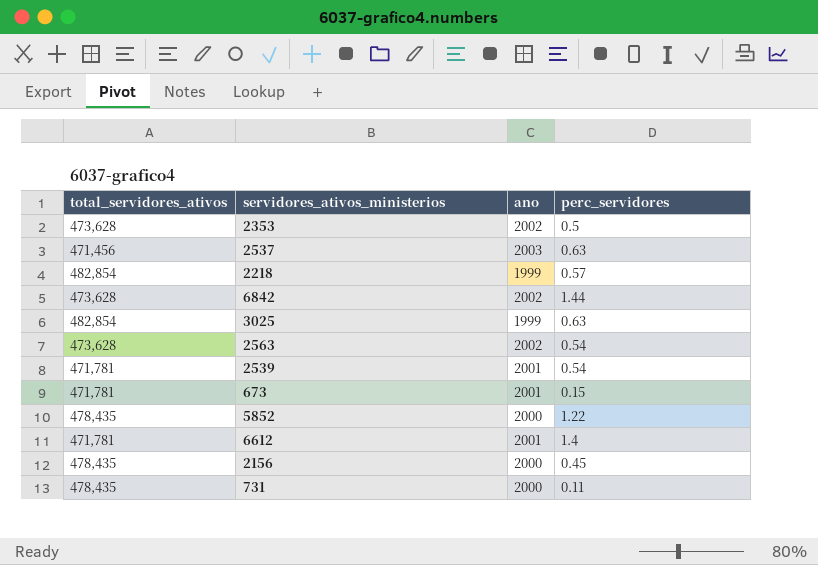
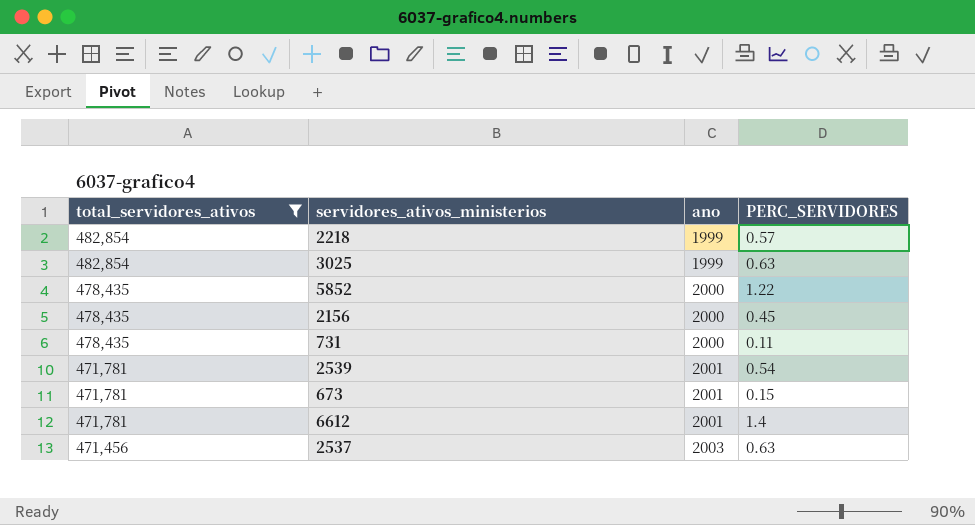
filter: none -> total_servidores_ativos != 473,628
row order: none -> total_servidores_ativos descending
column name: perc_servidores -> PERC_SERVIDORES

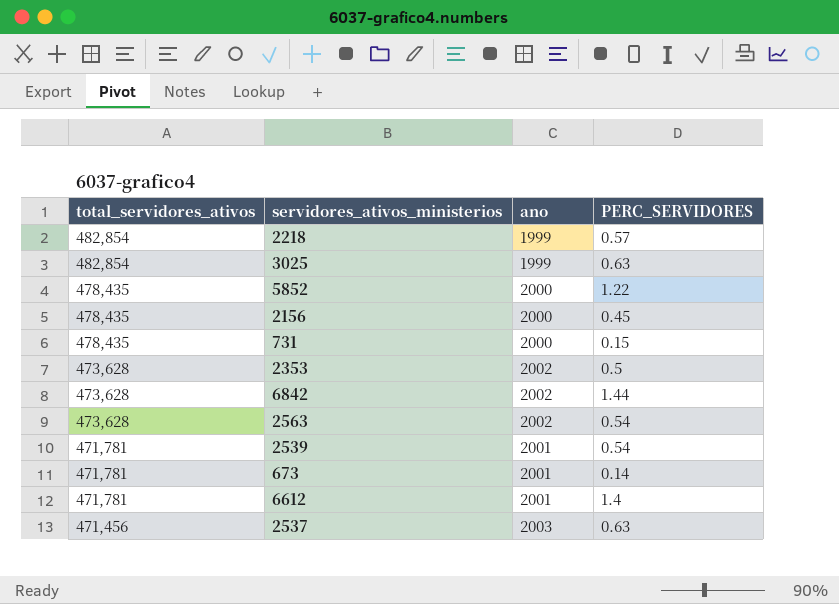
filter: total_servidores_ativos != 473,628 -> none
731 | PERC_SERVIDORES: 0.11 -> 0.15
673 | PERC_SERVIDORES: 0.15 -> 0.14

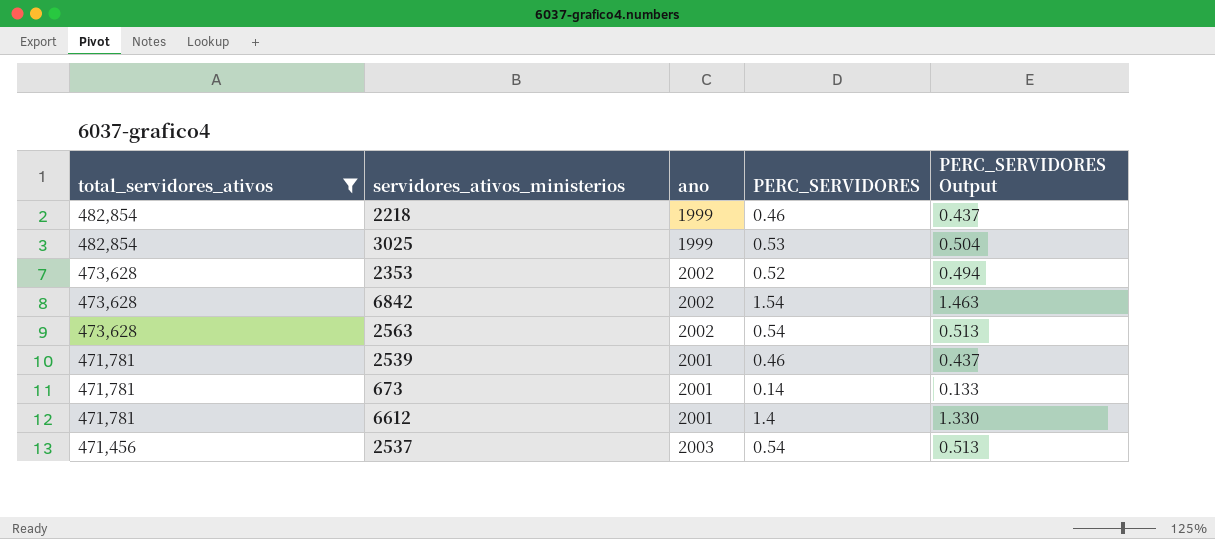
filter: none -> total_servidores_ativos != 478,435
column PERC_SERVIDORES Output | formula: none -> [PERC_SERVIDORES] * 0.95
2218 | PERC_SERVIDORES: 0.57 -> 0.46
3025 | PERC_SERVIDORES: 0.63 -> 0.53
2353 | PERC_SERVIDORES: 0.5 -> 0.52
6842 | PERC_SERVIDORES: 1.44 -> 1.54
2539 | PERC_SERVIDORES: 0.54 -> 0.46
2537 | PERC_SERVIDORES: 0.63 -> 0.54

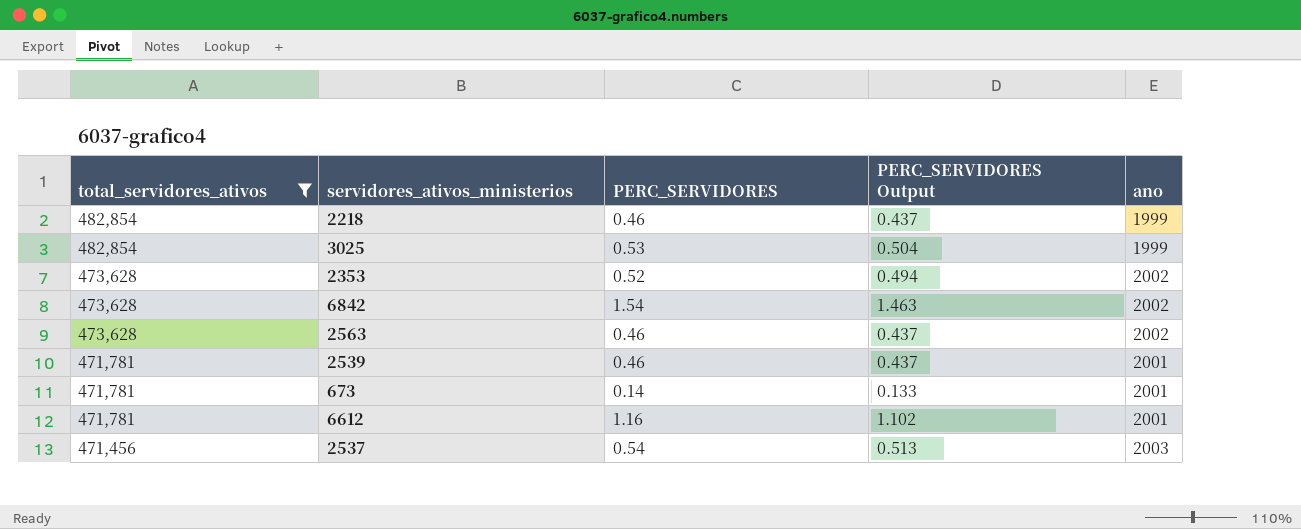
column ano | position: 3 -> 5
2563 | PERC_SERVIDORES: 0.54 -> 0.46
2563 | PERC_SERVIDORES Output: 0.513 -> 0.437
6612 | PERC_SERVIDORES: 1.4 -> 1.16
6612 | PERC_SERVIDORES Output: 1.330 -> 1.102

